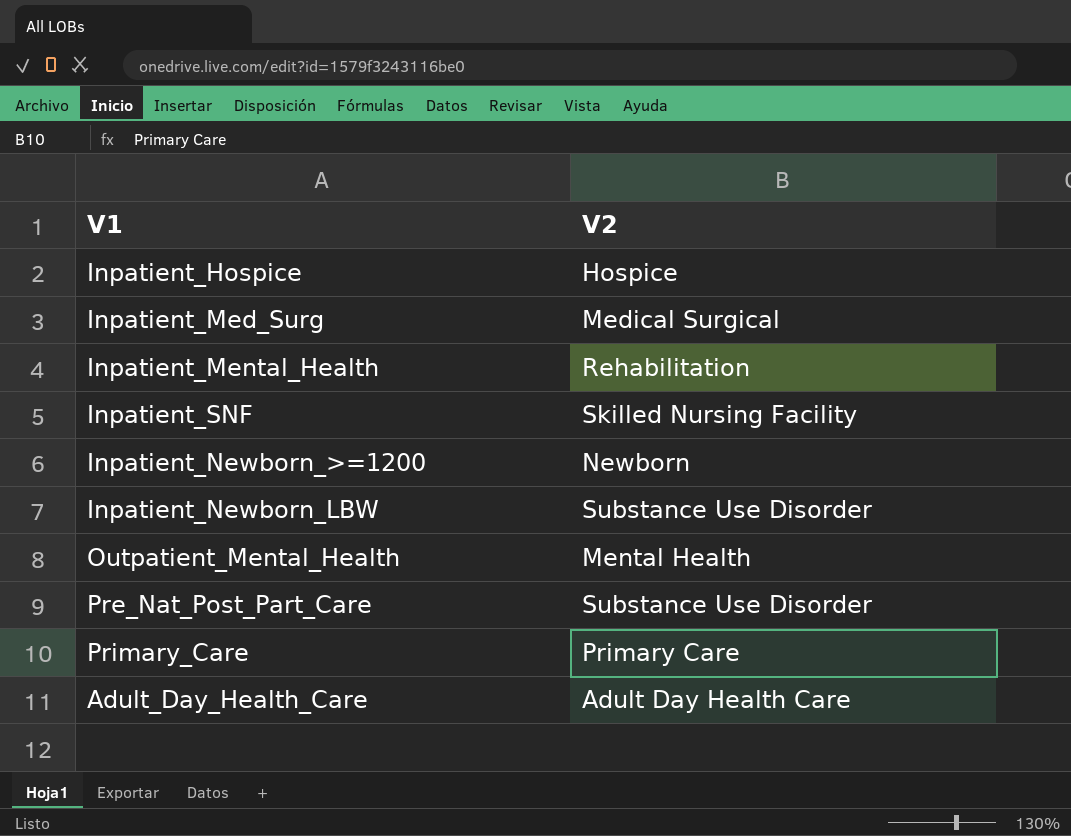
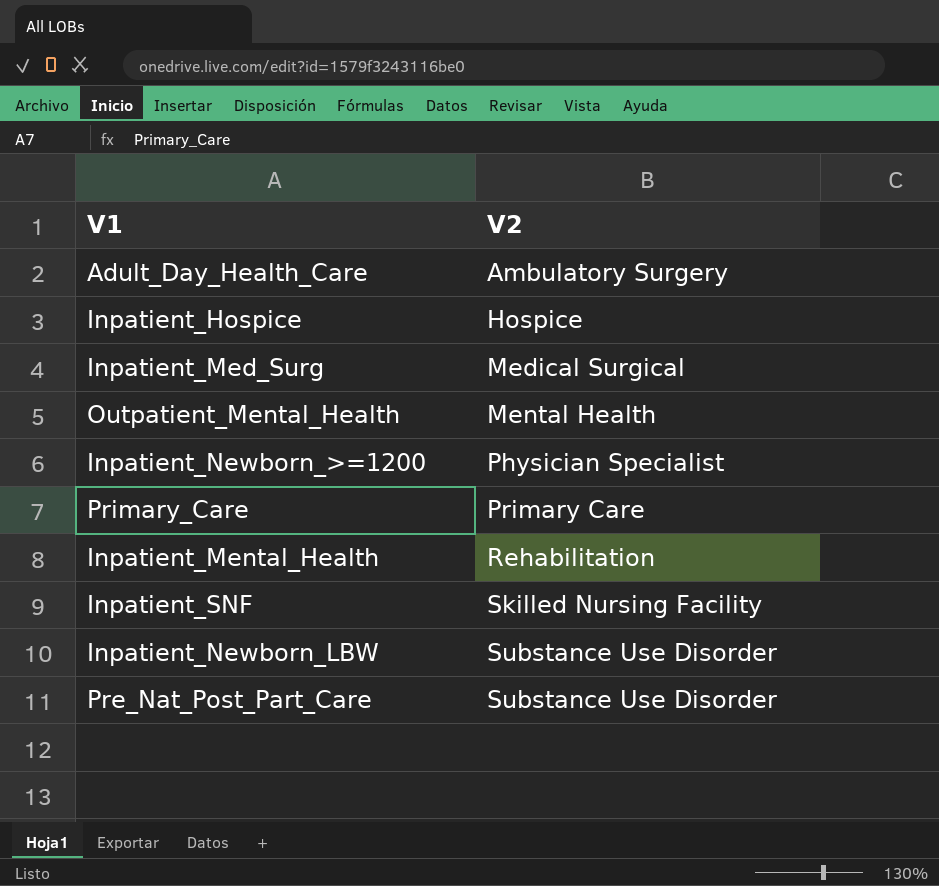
row order: none -> V2 ascending
Adult_Day_Health_Care | V2: Adult Day Health Care -> Ambulatory Surgery
Inpatient_Newborn_>=1200 | V2: Newborn -> Physician Specialist

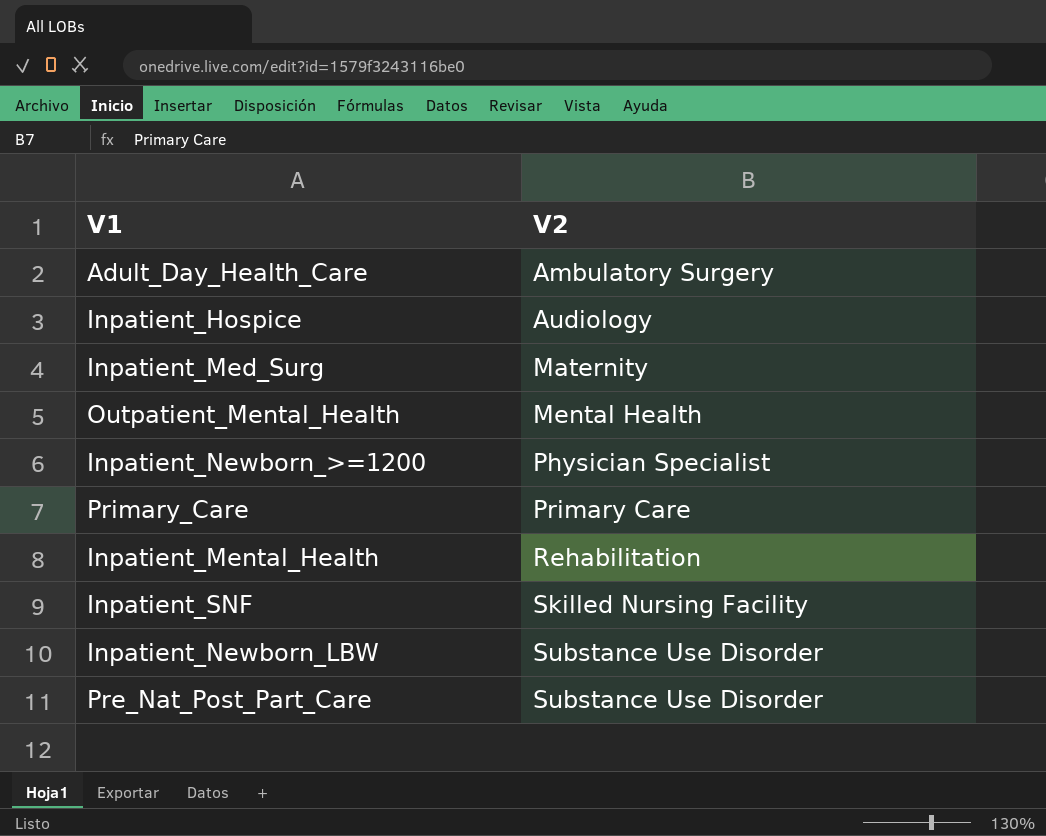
Inpatient_Hospice | V2: Hospice -> Audiology
Inpatient_Med_Surg | V2: Medical Surgical -> Maternity

